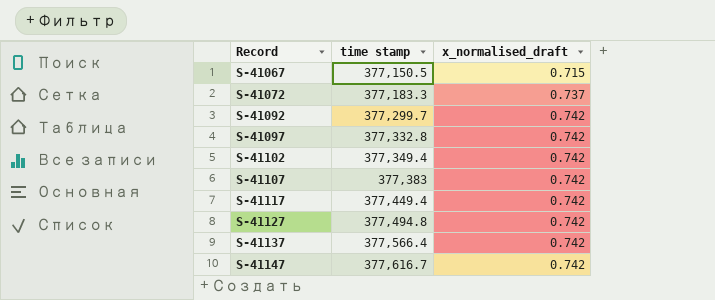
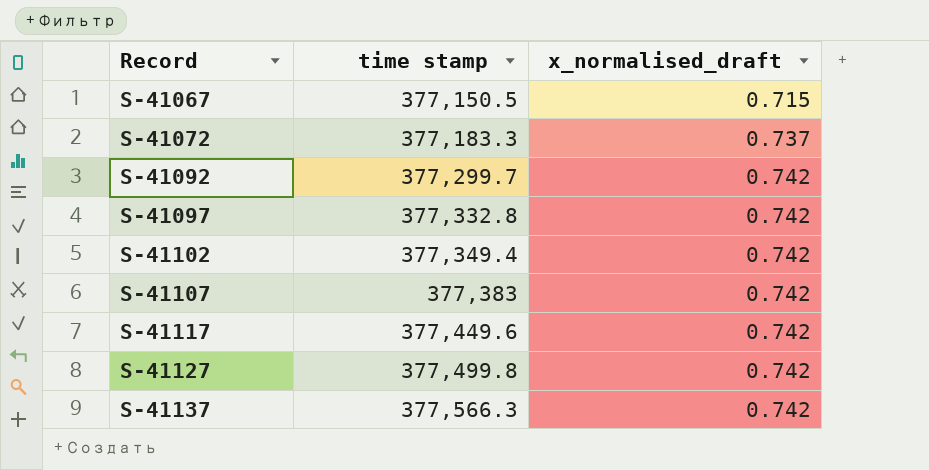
row S-41147: 377,616.7 | 0.742 -> none
S-41117 | time stamp: 377,449.4 -> 377,449.6
S-41127 | time stamp: 377,494.8 -> 377,499.8
S-41137 | time stamp: 377,566.4 -> 377,566.3

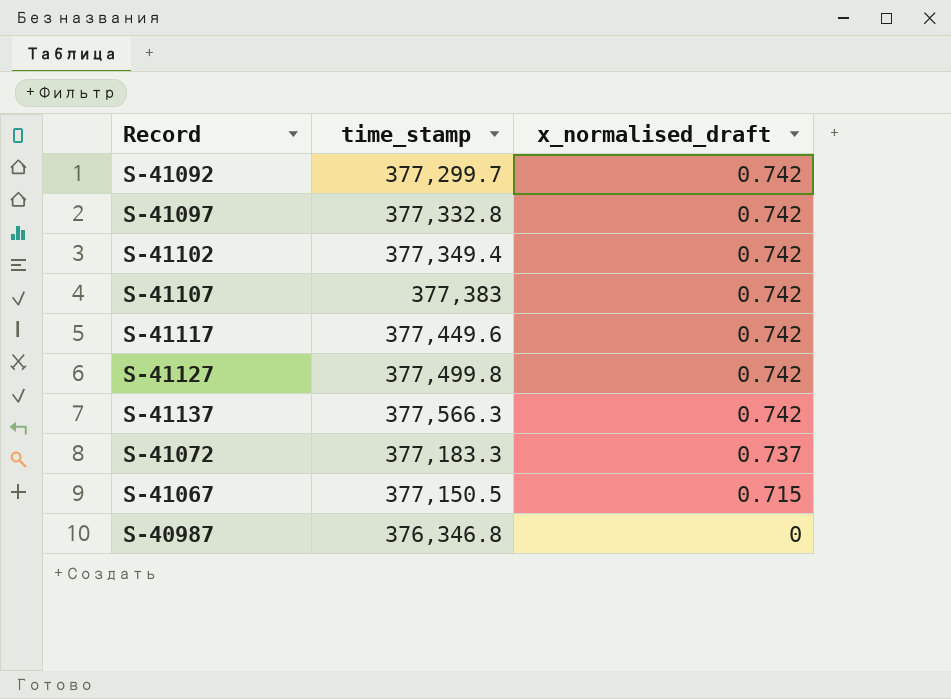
row order: Record ascending -> x_normalised_draft descending
column name: time stamp -> time_stamp
row S-40987: none -> 376,346.8 | 0

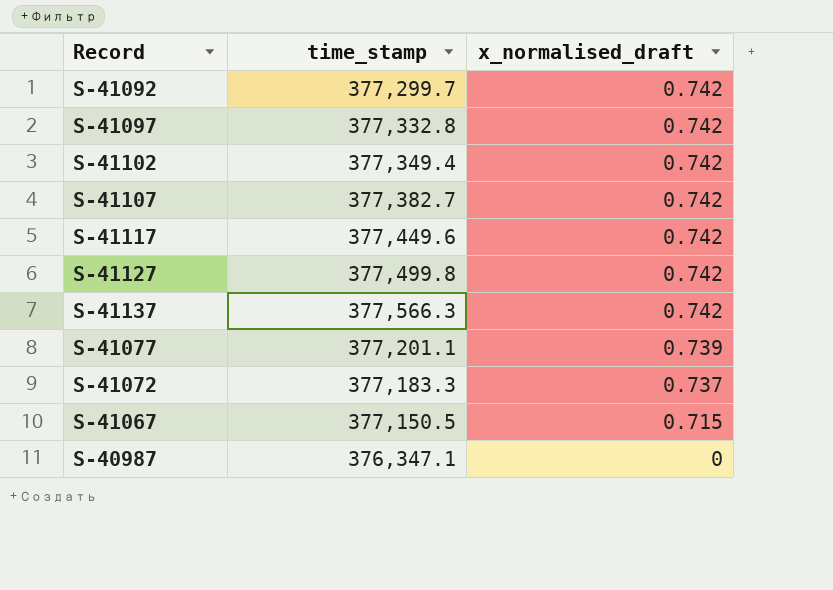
S-41107 | time_stamp: 377,383 -> 377,382.7
row S-41077: none -> 377,201.1 | 0.739
S-40987 | time_stamp: 376,346.8 -> 376,347.1

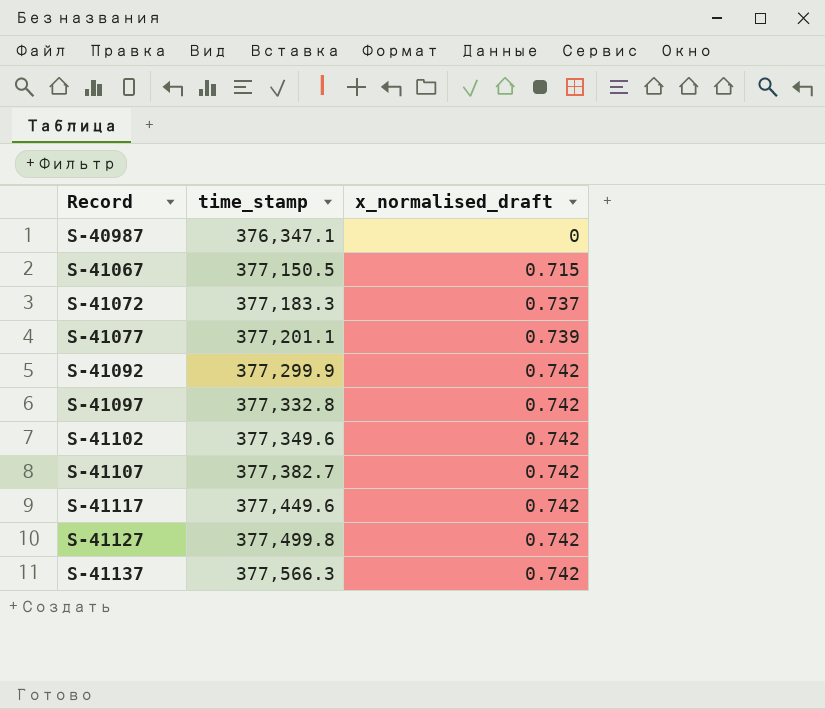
row order: x_normalised_draft descending -> Record ascending
S-41092 | time_stamp: 377,299.7 -> 377,299.9
S-41102 | time_stamp: 377,349.4 -> 377,349.6

